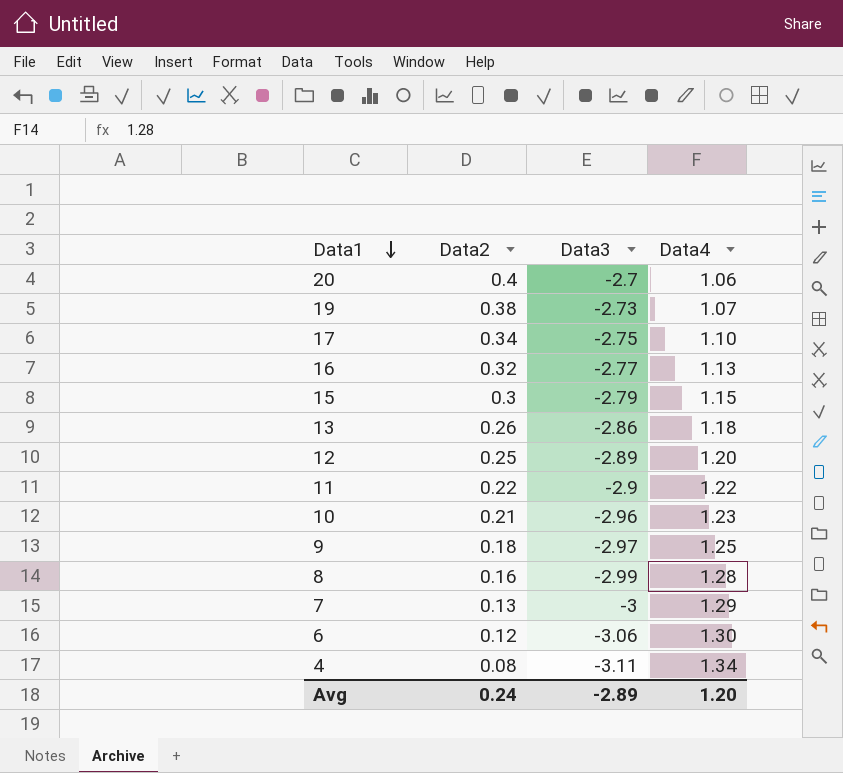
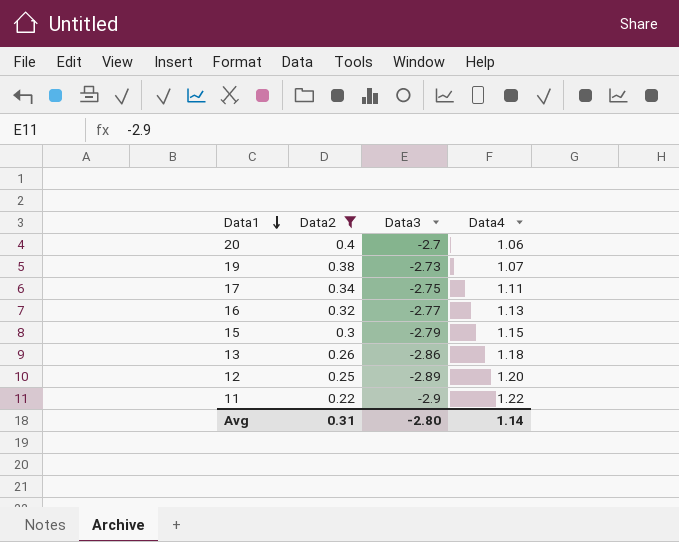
filter: none -> Data2 >= 0.22
17 | Data4: 1.10 -> 1.11
Avg | Data2: 0.24 -> 0.31
Avg | Data3: -2.89 -> -2.80
Avg | Data4: 1.20 -> 1.14

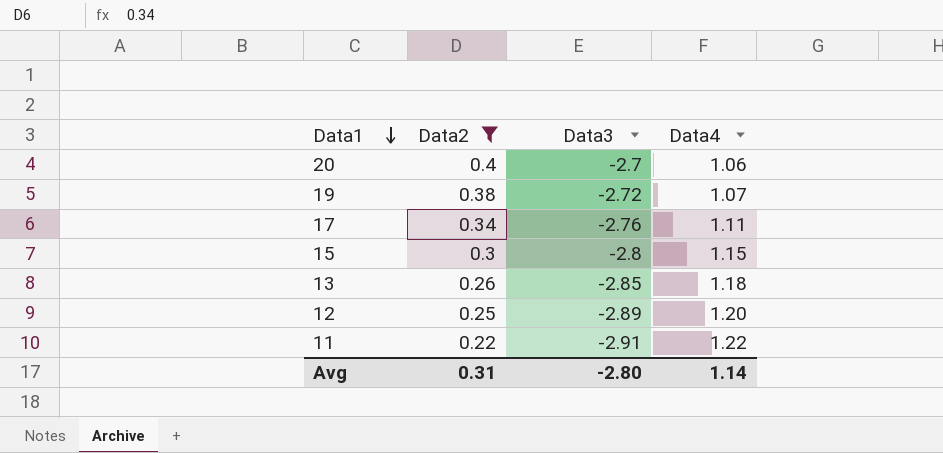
row 16: 0.32 | -2.77 | 1.13 -> none
19 | Data3: -2.73 -> -2.72
17 | Data3: -2.75 -> -2.76
15 | Data3: -2.79 -> -2.8
13 | Data3: -2.86 -> -2.85
11 | Data3: -2.9 -> -2.91

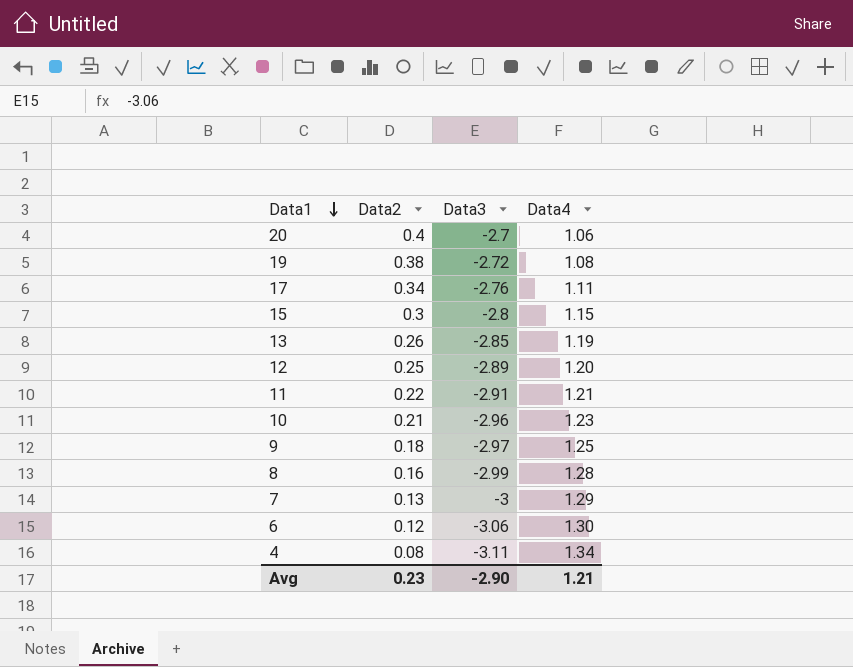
filter: Data2 >= 0.22 -> none
19 | Data4: 1.07 -> 1.08
13 | Data4: 1.18 -> 1.19
11 | Data4: 1.22 -> 1.21
Avg | Data2: 0.31 -> 0.23
Avg | Data3: -2.80 -> -2.90
Avg | Data4: 1.14 -> 1.21

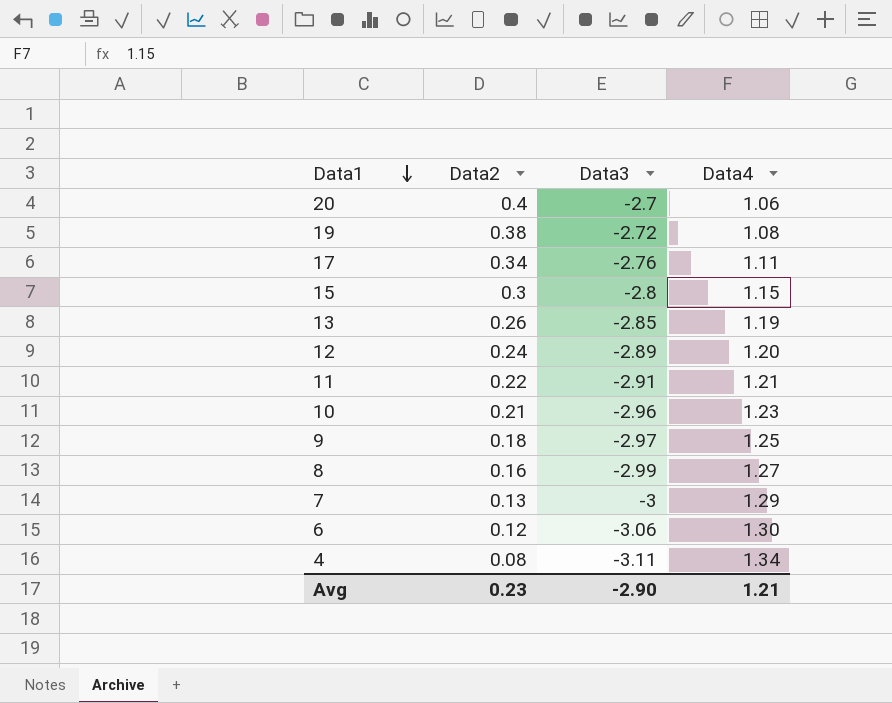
12 | Data2: 0.25 -> 0.24
8 | Data4: 1.28 -> 1.27

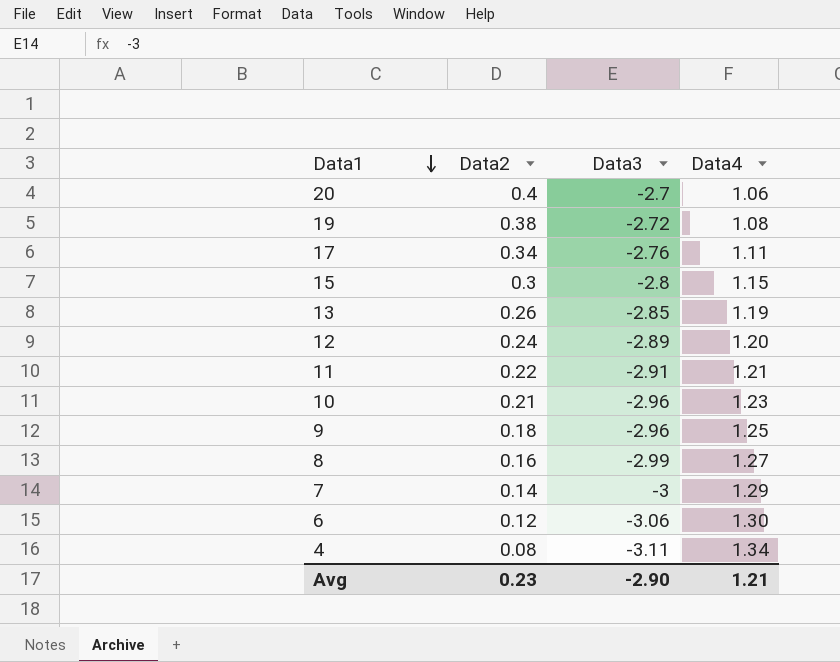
9 | Data3: -2.97 -> -2.96
7 | Data2: 0.13 -> 0.14

